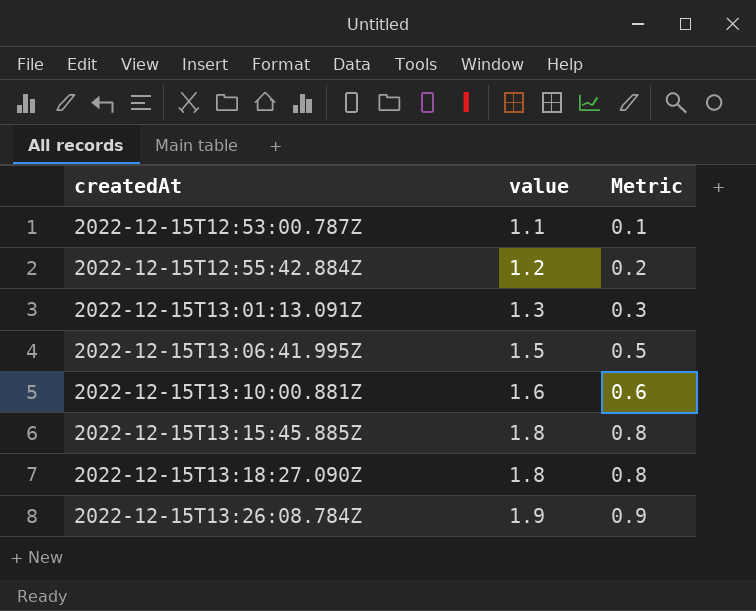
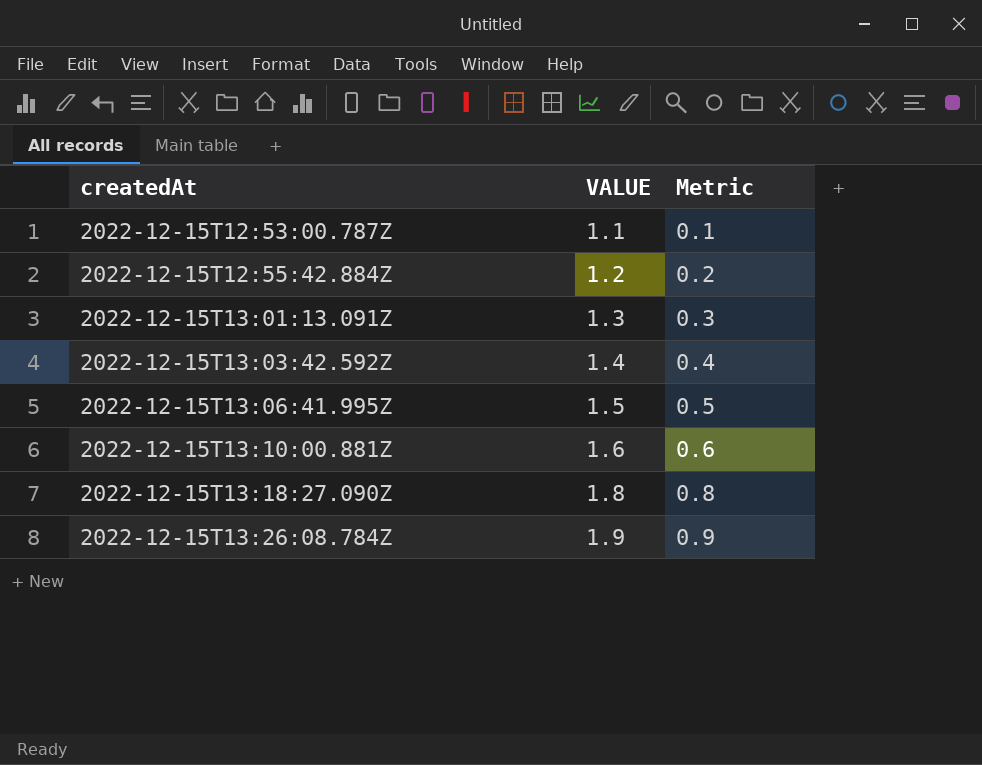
column name: value -> VALUE
row 2022-12-15T13:15:45.885Z: 1.8 | 0.8 -> none
row 2022-12-15T13:03:42.592Z: none -> 1.4 | 0.4

